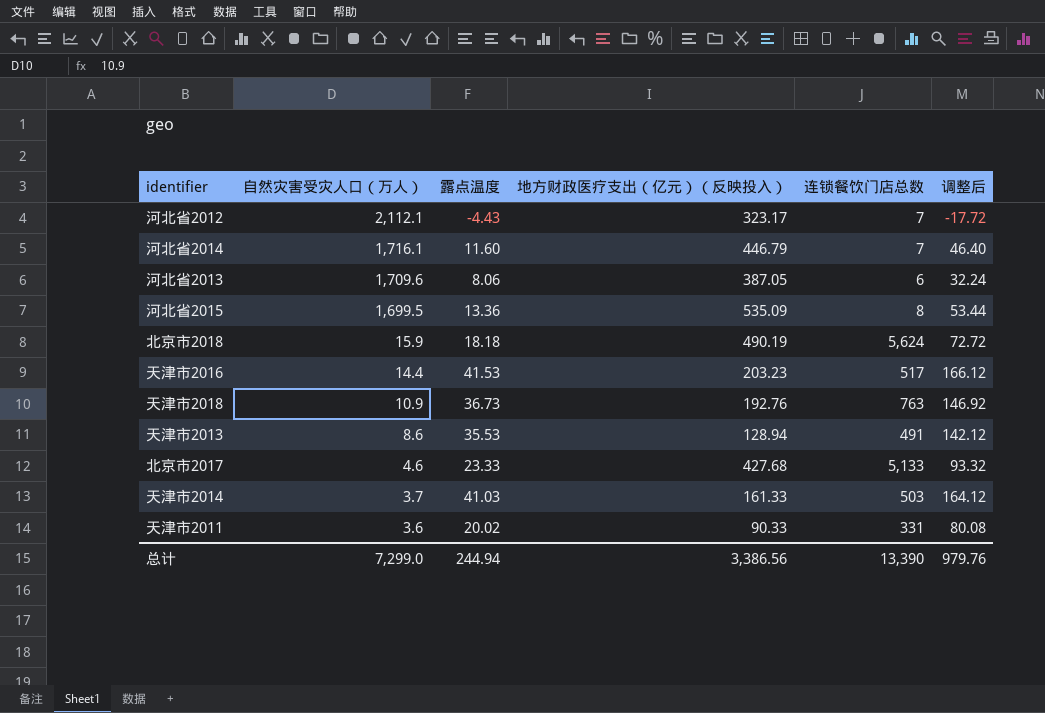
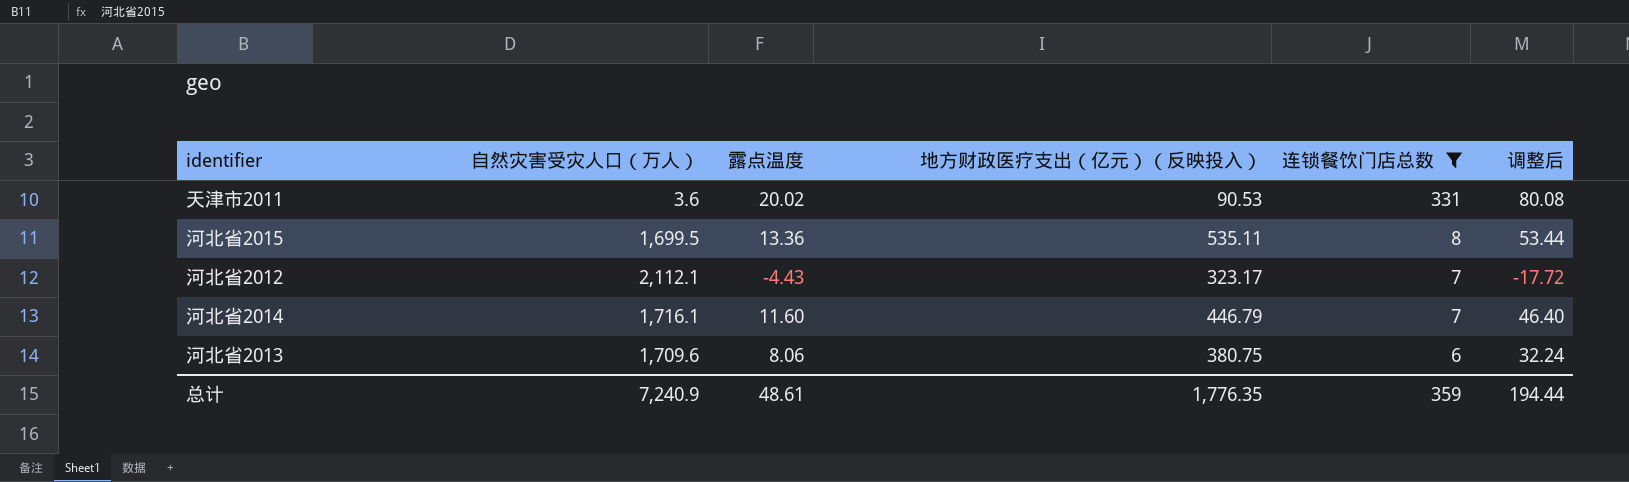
filter: none -> 连锁餐饮门店总数 <= 331
row order: 自然灾害受灾人口（万人） descending -> 连锁餐饮门店总数 descending
天津市2011 | 地方财政医疗支出（亿元）（反映投入）: 90.33 -> 90.53
河北省2015 | 地方财政医疗支出（亿元）（反映投入）: 535.09 -> 535.11
河北省2013 | 地方财政医疗支出（亿元）（反映投入）: 387.05 -> 380.75
总计 | 自然灾害受灾人口（万人）: 7,299.0 -> 7,240.9
总计 | 露点温度: 244.94 -> 48.61
总计 | 地方财政医疗支出（亿元）（反映投入）: 3,386.56 -> 1,776.35
总计 | 连锁餐饮门店总数: 13,390 -> 359
总计 | 调整后: 979.76 -> 194.44

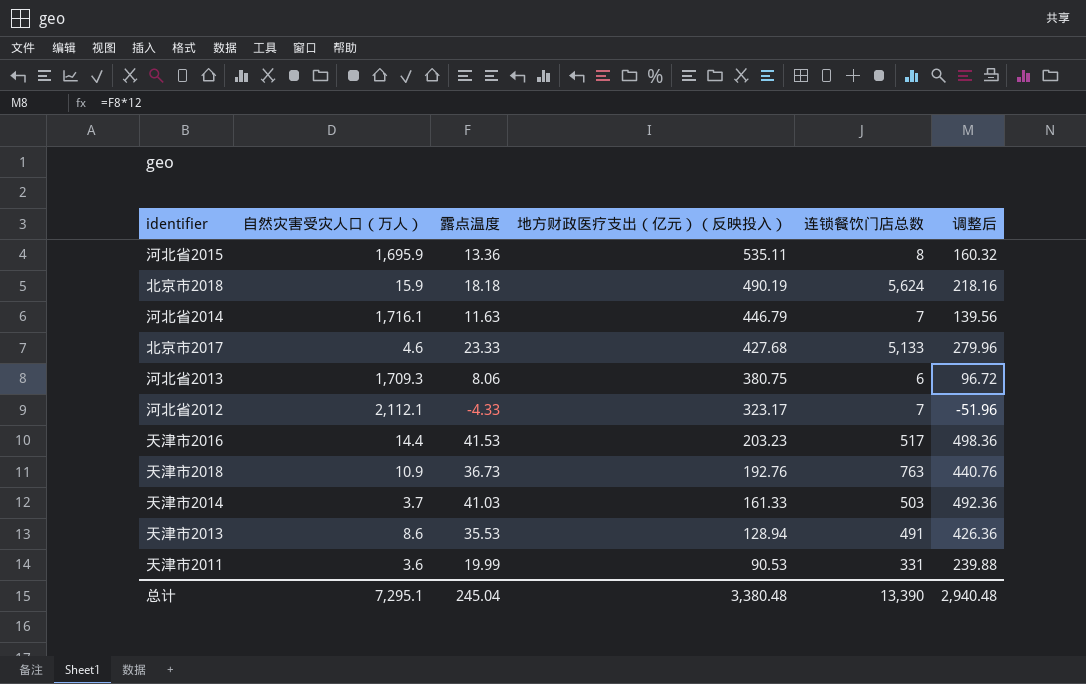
filter: 连锁餐饮门店总数 <= 331 -> none
row order: 连锁餐饮门店总数 descending -> 地方财政医疗支出（亿元）（反映投入） descending
column 调整后 | formula: [露点温度] * 4 -> [露点温度] * 12
河北省2015 | 自然灾害受灾人口（万人）: 1,699.5 -> 1,695.9
河北省2014 | 露点温度: 11.60 -> 11.63
河北省2013 | 自然灾害受灾人口（万人）: 1,709.6 -> 1,709.3
河北省2012 | 露点温度: -4.43 -> -4.33
天津市2011 | 露点温度: 20.02 -> 19.99
总计 | 自然灾害受灾人口（万人）: 7,240.9 -> 7,295.1
总计 | 露点温度: 48.61 -> 245.04
总计 | 地方财政医疗支出（亿元）（反映投入）: 1,776.35 -> 3,380.48
总计 | 连锁餐饮门店总数: 359 -> 13,390
总计 | 调整后: 194.44 -> 2,940.48

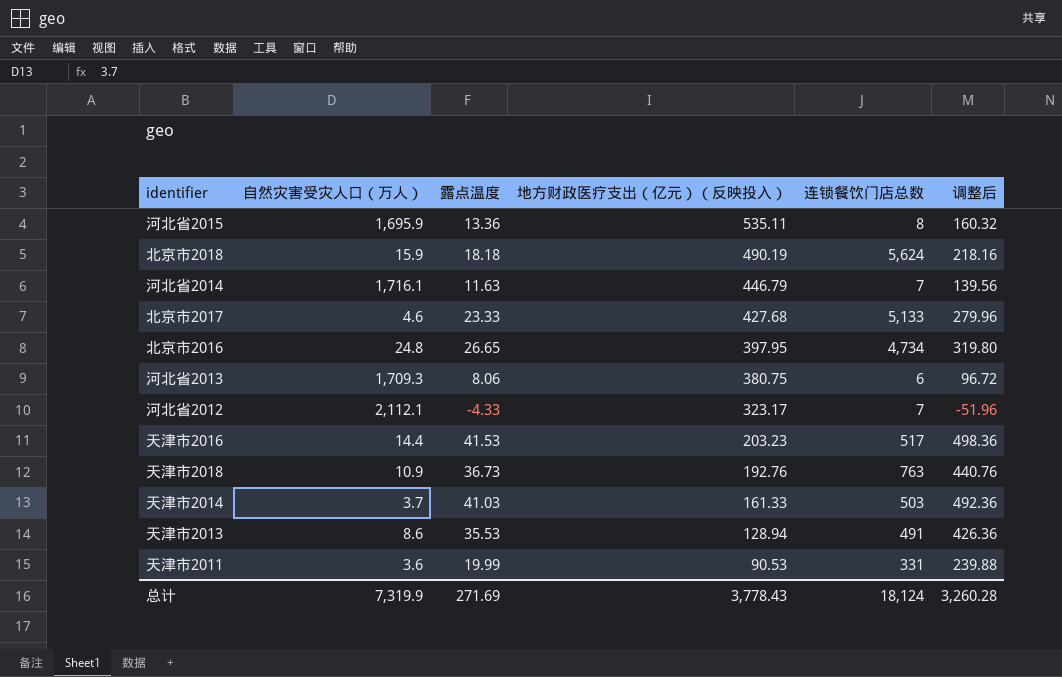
row 北京市2016: none -> 24.8 | 26.65 | 397.95 | 4,734 | 319.80
总计 | 自然灾害受灾人口（万人）: 7,295.1 -> 7,319.9
总计 | 露点温度: 245.04 -> 271.69
总计 | 地方财政医疗支出（亿元）（反映投入）: 3,380.48 -> 3,778.43
总计 | 连锁餐饮门店总数: 13,390 -> 18,124
总计 | 调整后: 2,940.48 -> 3,260.28

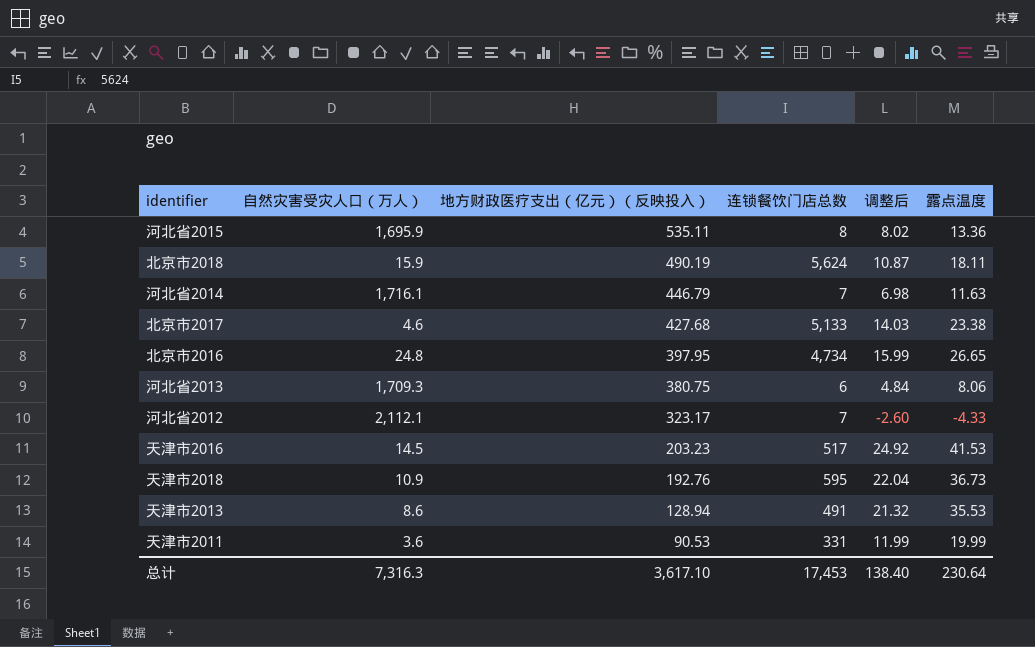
column 调整后 | formula: [露点温度] * 12 -> [露点温度] * 0.6
column 露点温度 | position: 3 -> 6
row 天津市2014: 3.7 | 41.03 | 161.33 | 503 | 492.36 -> none
北京市2018 | 露点温度: 18.18 -> 18.11
北京市2017 | 露点温度: 23.33 -> 23.38
天津市2016 | 自然灾害受灾人口（万人）: 14.4 -> 14.5
天津市2018 | 连锁餐饮门店总数: 763 -> 595
总计 | 自然灾害受灾人口（万人）: 7,319.9 -> 7,316.3
总计 | 地方财政医疗支出（亿元）（反映投入）: 3,778.43 -> 3,617.10
总计 | 连锁餐饮门店总数: 18,124 -> 17,453
总计 | 调整后: 3,260.28 -> 138.40
总计 | 露点温度: 271.69 -> 230.64

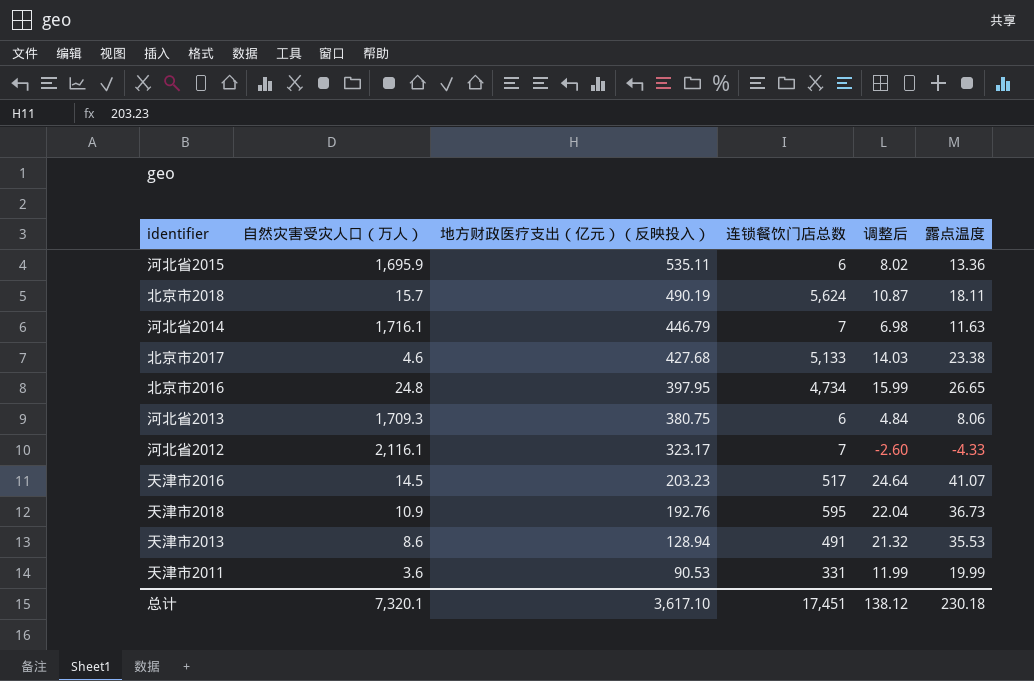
河北省2015 | 连锁餐饮门店总数: 8 -> 6
北京市2018 | 自然灾害受灾人口（万人）: 15.9 -> 15.7
河北省2012 | 自然灾害受灾人口（万人）: 2,112.1 -> 2,116.1
天津市2016 | 调整后: 24.92 -> 24.64
天津市2016 | 露点温度: 41.53 -> 41.07
总计 | 自然灾害受灾人口（万人）: 7,316.3 -> 7,320.1
总计 | 连锁餐饮门店总数: 17,453 -> 17,451
总计 | 调整后: 138.40 -> 138.12
总计 | 露点温度: 230.64 -> 230.18

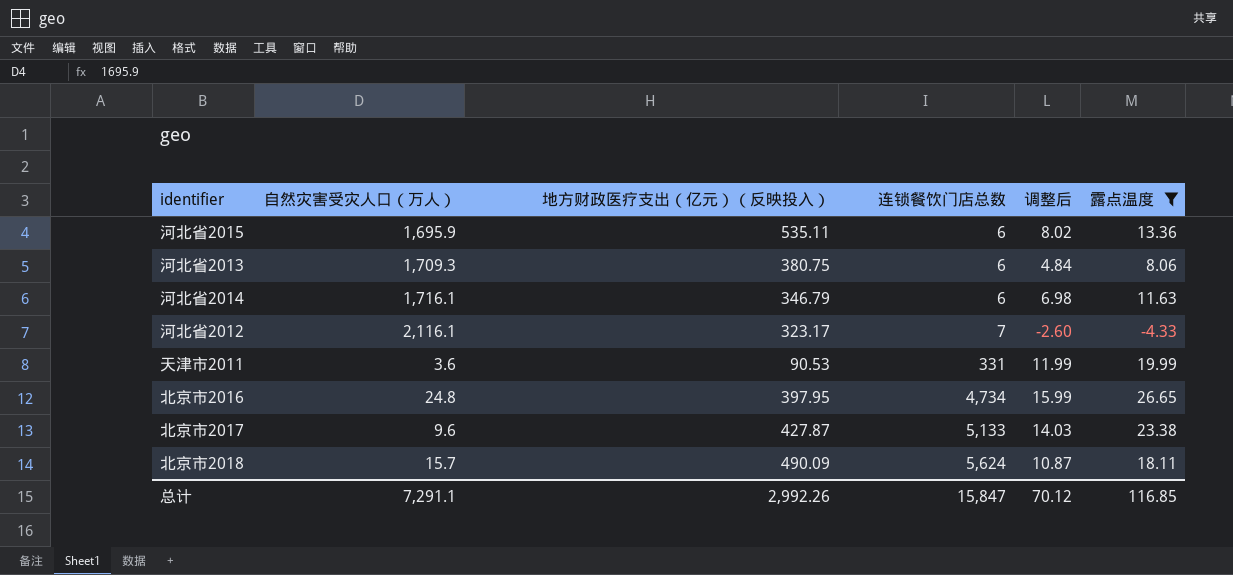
filter: none -> 露点温度 <= 26.65
row order: 地方财政医疗支出（亿元）（反映投入） descending -> 连锁餐饮门店总数 ascending
河北省2014 | 地方财政医疗支出（亿元）（反映投入）: 446.79 -> 346.79
河北省2014 | 连锁餐饮门店总数: 7 -> 6
北京市2017 | 自然灾害受灾人口（万人）: 4.6 -> 9.6
北京市2017 | 地方财政医疗支出（亿元）（反映投入）: 427.68 -> 427.87
北京市2018 | 地方财政医疗支出（亿元）（反映投入）: 490.19 -> 490.09
总计 | 自然灾害受灾人口（万人）: 7,320.1 -> 7,291.1
总计 | 地方财政医疗支出（亿元）（反映投入）: 3,617.10 -> 2,992.26
总计 | 连锁餐饮门店总数: 17,451 -> 15,847
总计 | 调整后: 138.12 -> 70.12
总计 | 露点温度: 230.18 -> 116.85

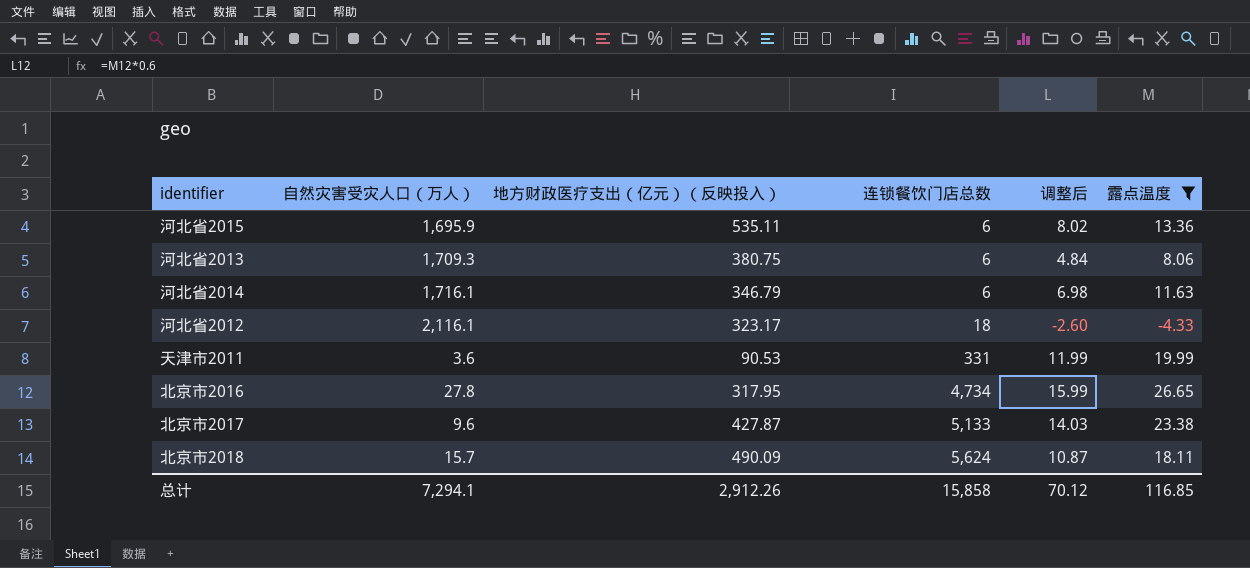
河北省2012 | 连锁餐饮门店总数: 7 -> 18
北京市2016 | 自然灾害受灾人口（万人）: 24.8 -> 27.8
北京市2016 | 地方财政医疗支出（亿元）（反映投入）: 397.95 -> 317.95
总计 | 自然灾害受灾人口（万人）: 7,291.1 -> 7,294.1
总计 | 地方财政医疗支出（亿元）（反映投入）: 2,992.26 -> 2,912.26
总计 | 连锁餐饮门店总数: 15,847 -> 15,858

